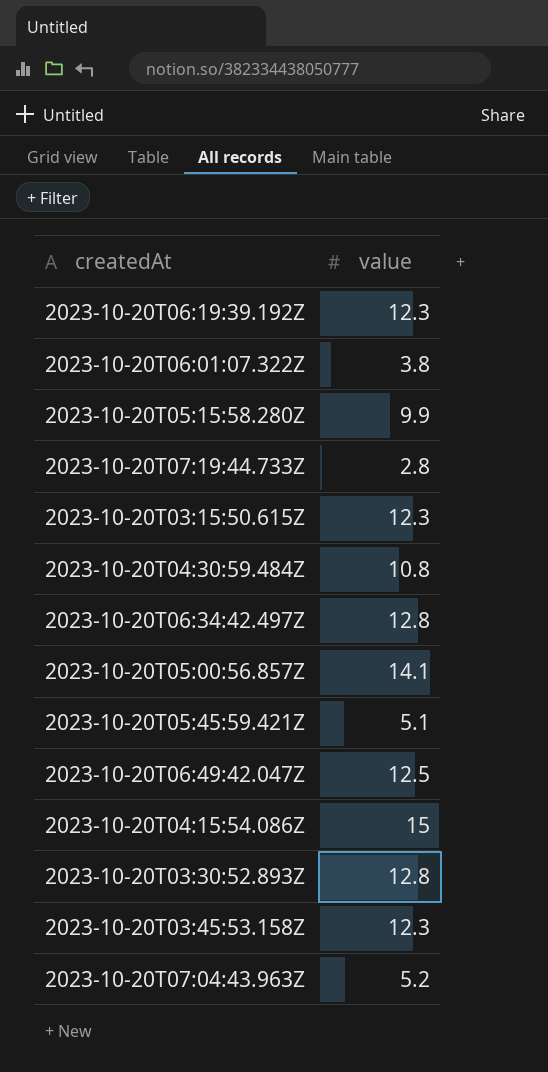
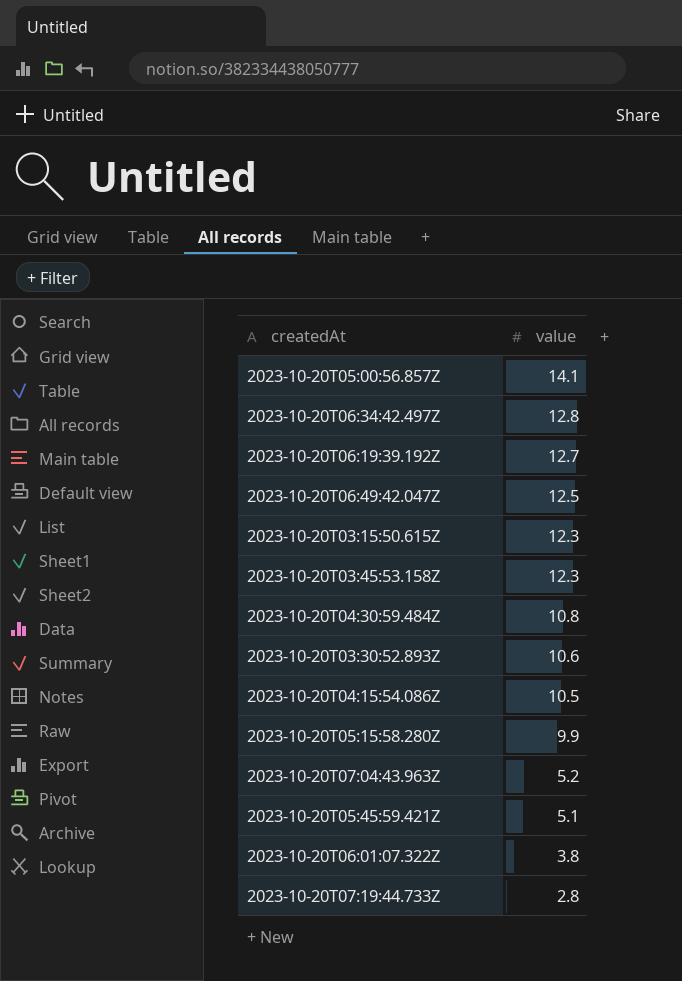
row order: none -> value descending
2023-10-20T06:19:39.192Z | value: 12.3 -> 12.7
2023-10-20T03:30:52.893Z | value: 12.8 -> 10.6
2023-10-20T04:15:54.086Z | value: 15 -> 10.5

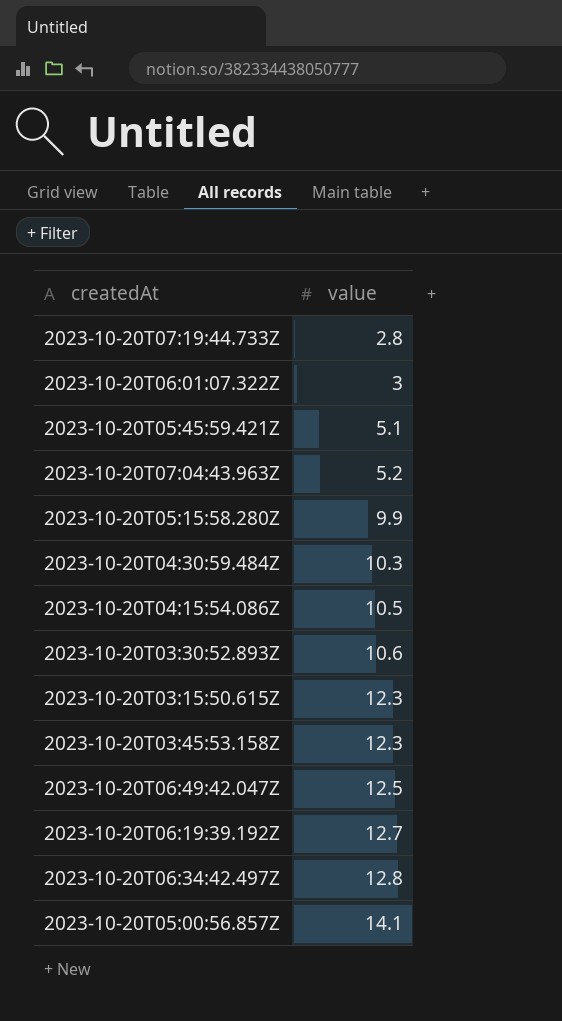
row order: value descending -> value ascending
2023-10-20T06:01:07.322Z | value: 3.8 -> 3
2023-10-20T04:30:59.484Z | value: 10.8 -> 10.3

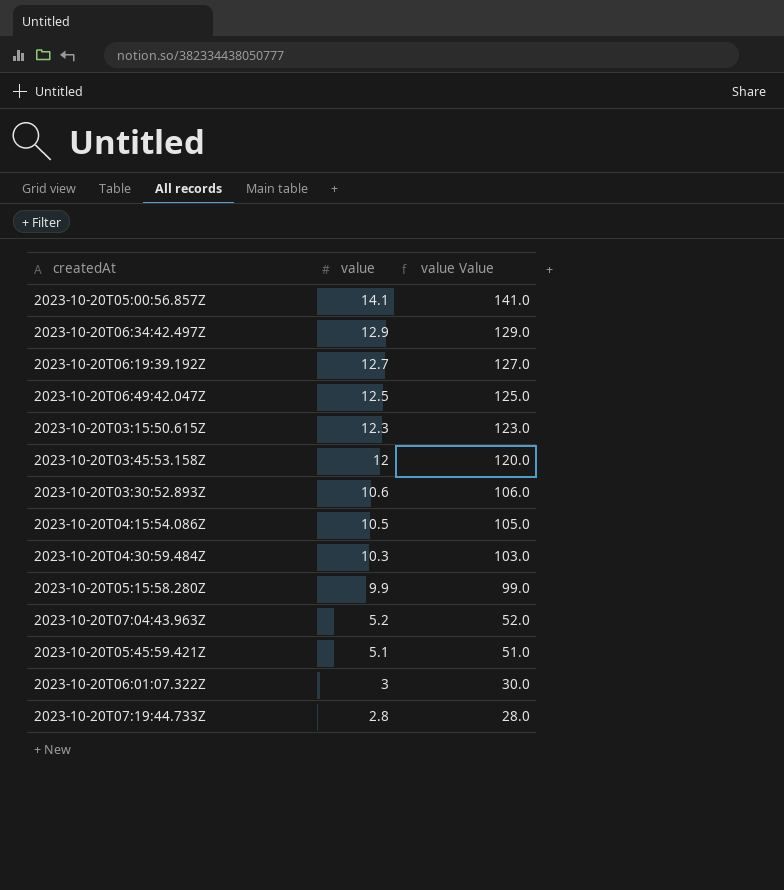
row order: value ascending -> value descending
column value Value | formula: none -> [value] * 10
2023-10-20T06:34:42.497Z | value: 12.8 -> 12.9
2023-10-20T03:45:53.158Z | value: 12.3 -> 12

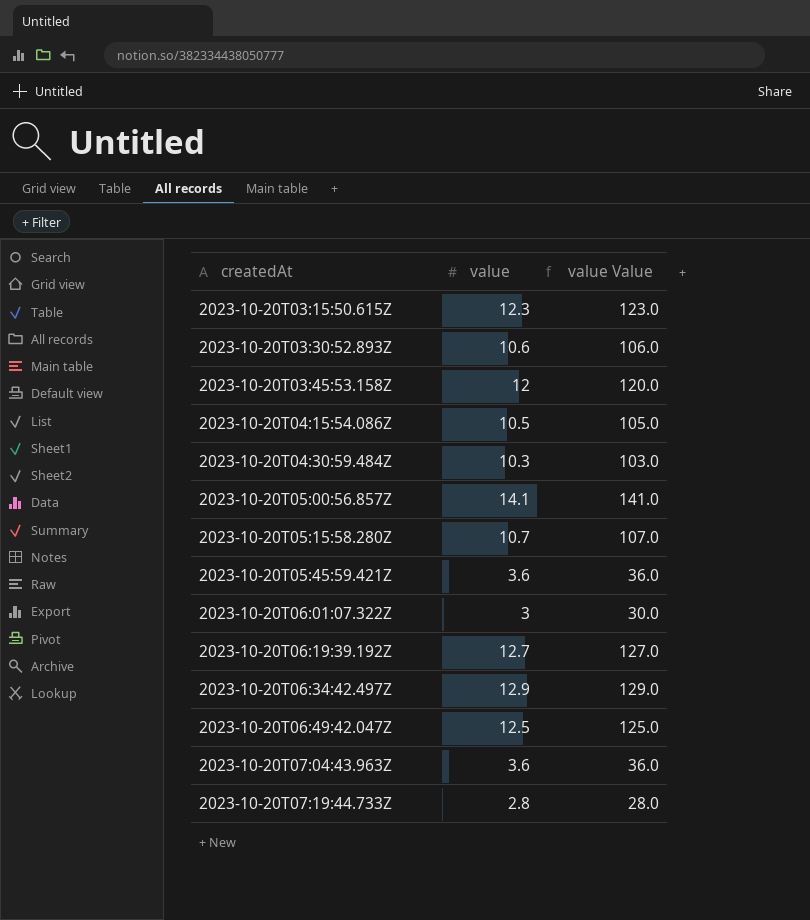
row order: value descending -> createdAt ascending
2023-10-20T05:15:58.280Z | value: 9.9 -> 10.7
2023-10-20T05:15:58.280Z | value Value: 99.0 -> 107.0
2023-10-20T05:45:59.421Z | value: 5.1 -> 3.6
2023-10-20T05:45:59.421Z | value Value: 51.0 -> 36.0
2023-10-20T07:04:43.963Z | value: 5.2 -> 3.6
2023-10-20T07:04:43.963Z | value Value: 52.0 -> 36.0

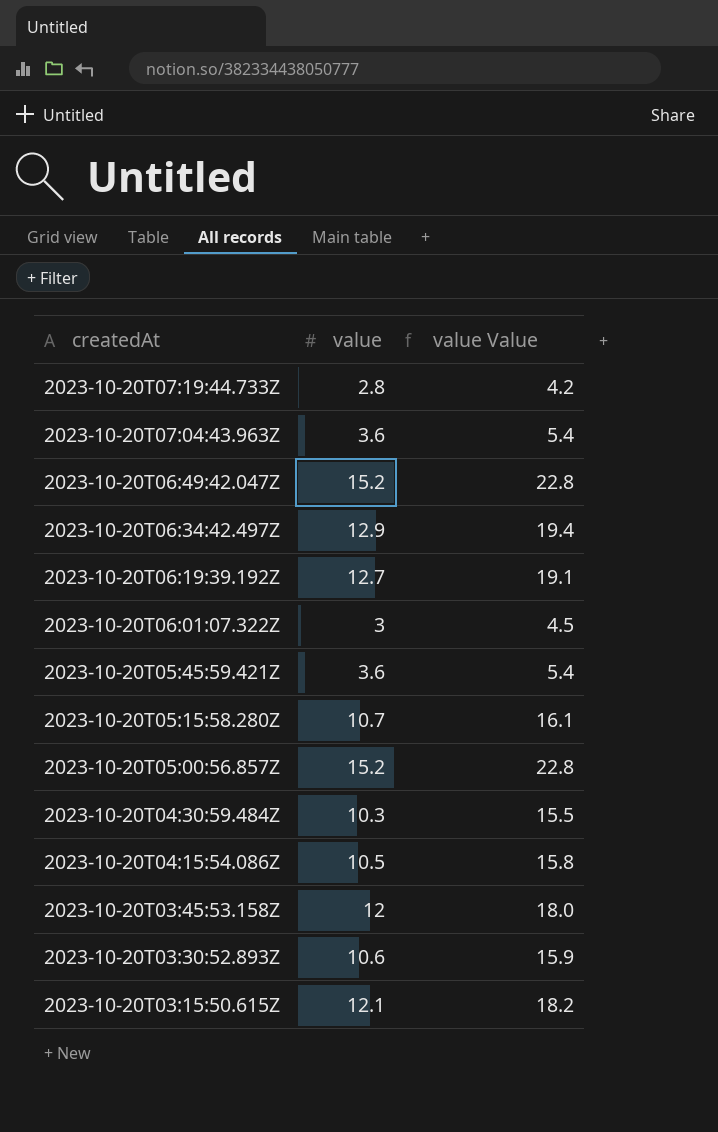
row order: createdAt ascending -> createdAt descending
column value Value | formula: [value] * 10 -> [value] * 1.5
2023-10-20T06:49:42.047Z | value: 12.5 -> 15.2
2023-10-20T05:00:56.857Z | value: 14.1 -> 15.2
2023-10-20T03:15:50.615Z | value: 12.3 -> 12.1

